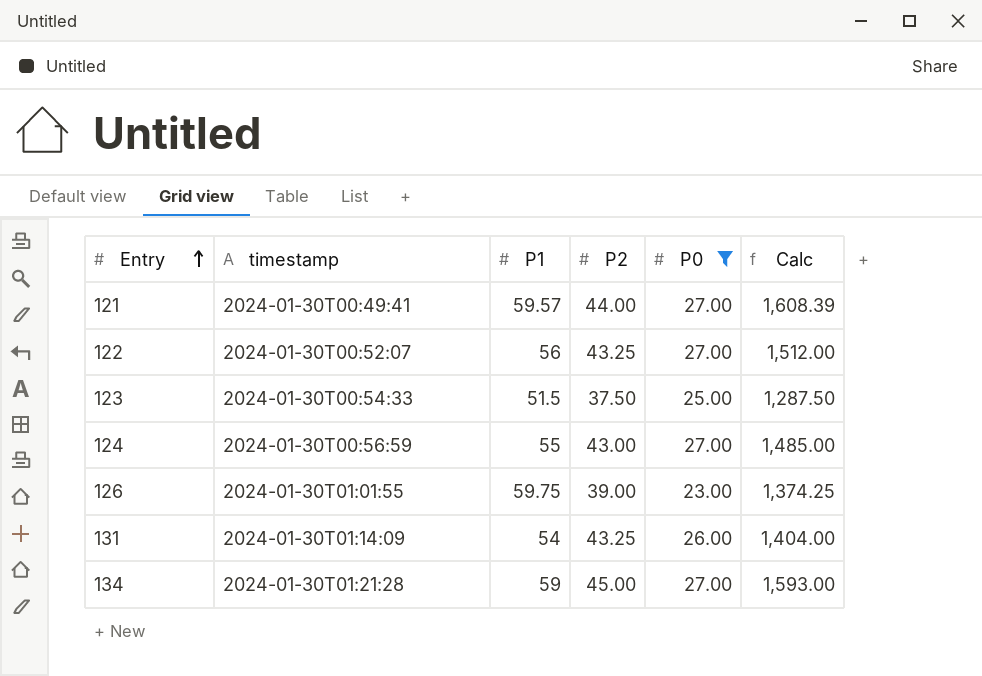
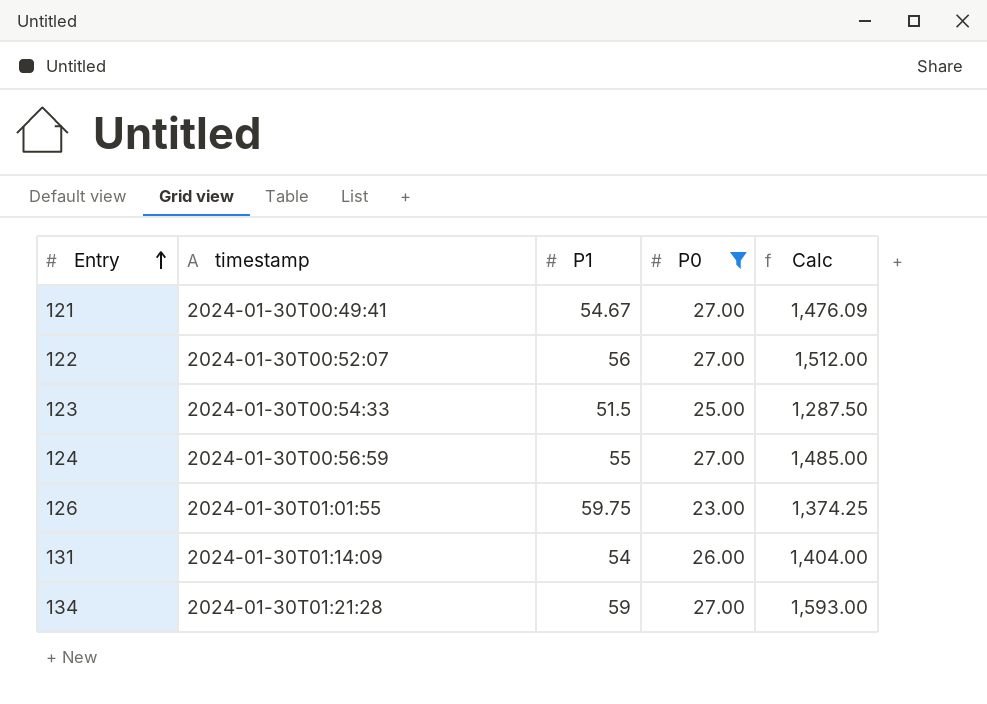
column P2 | position: 4 -> none
121 | P1: 59.57 -> 54.67
121 | Calc: 1,608.39 -> 1,476.09

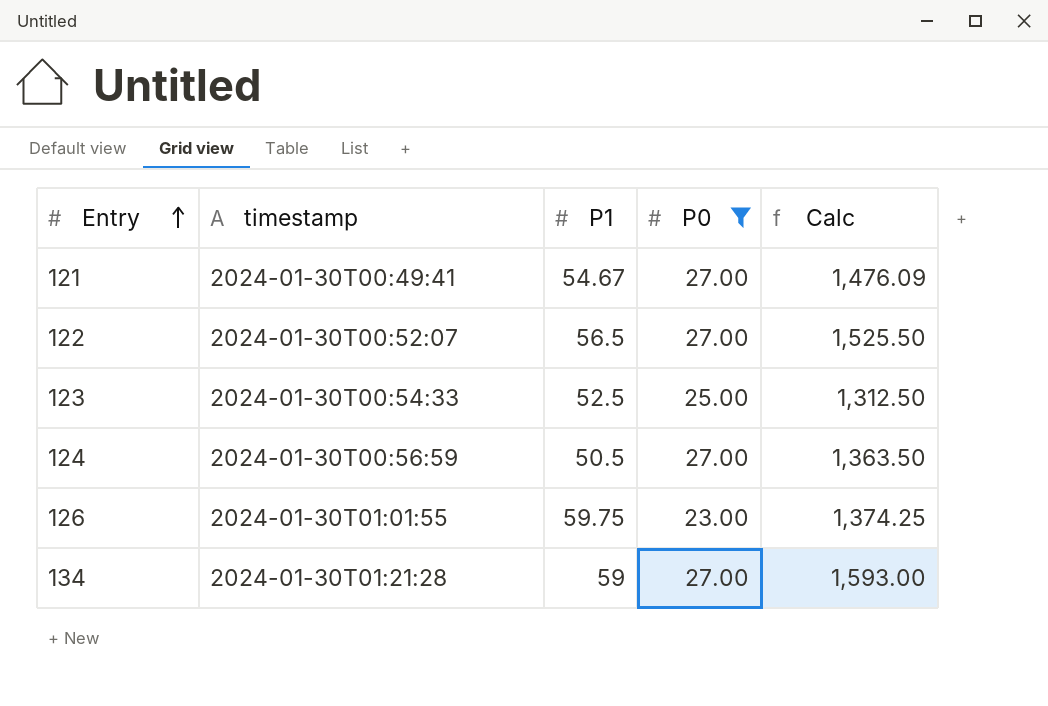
row 131: 2024-01-30T01:14:09 | 54 | 26.00 | 1,404.00 -> none
122 | P1: 56 -> 56.5
122 | Calc: 1,512.00 -> 1,525.50
123 | P1: 51.5 -> 52.5
123 | Calc: 1,287.50 -> 1,312.50
124 | P1: 55 -> 50.5
124 | Calc: 1,485.00 -> 1,363.50

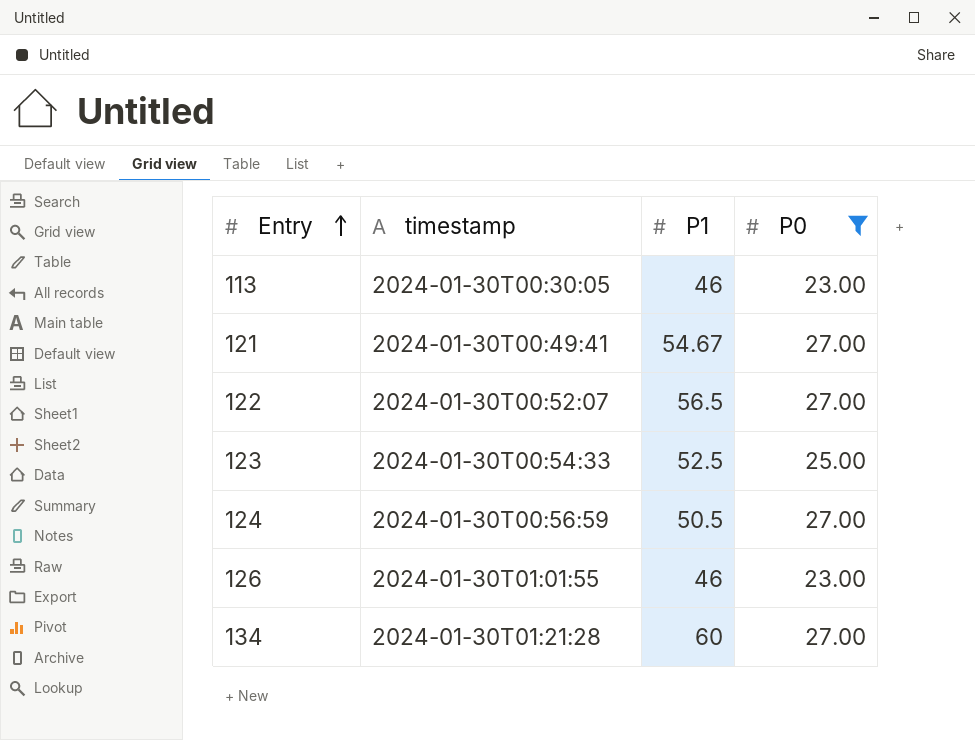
column Calc | formula: [P1] * [P0] -> none
row 113: none -> 2024-01-30T00:30:05 | 46 | 23.00
126 | P1: 59.75 -> 46
134 | P1: 59 -> 60

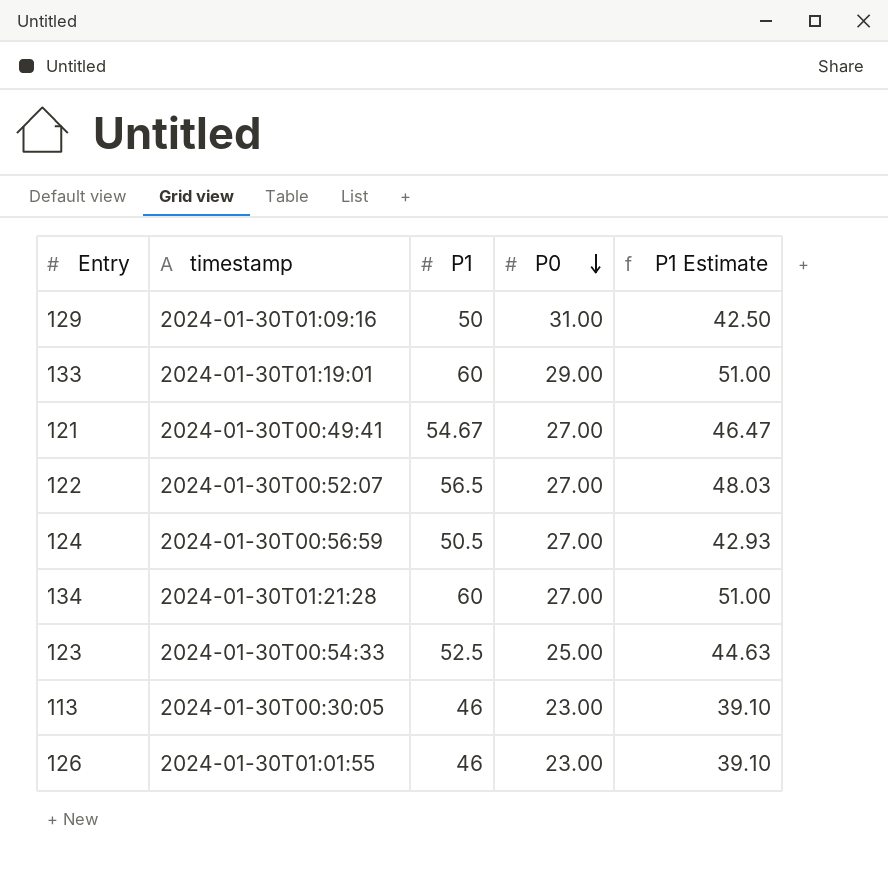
filter: P0 <= 27.00 -> none
row order: Entry ascending -> P0 descending
column P1 Estimate | formula: none -> [P1] * 0.85

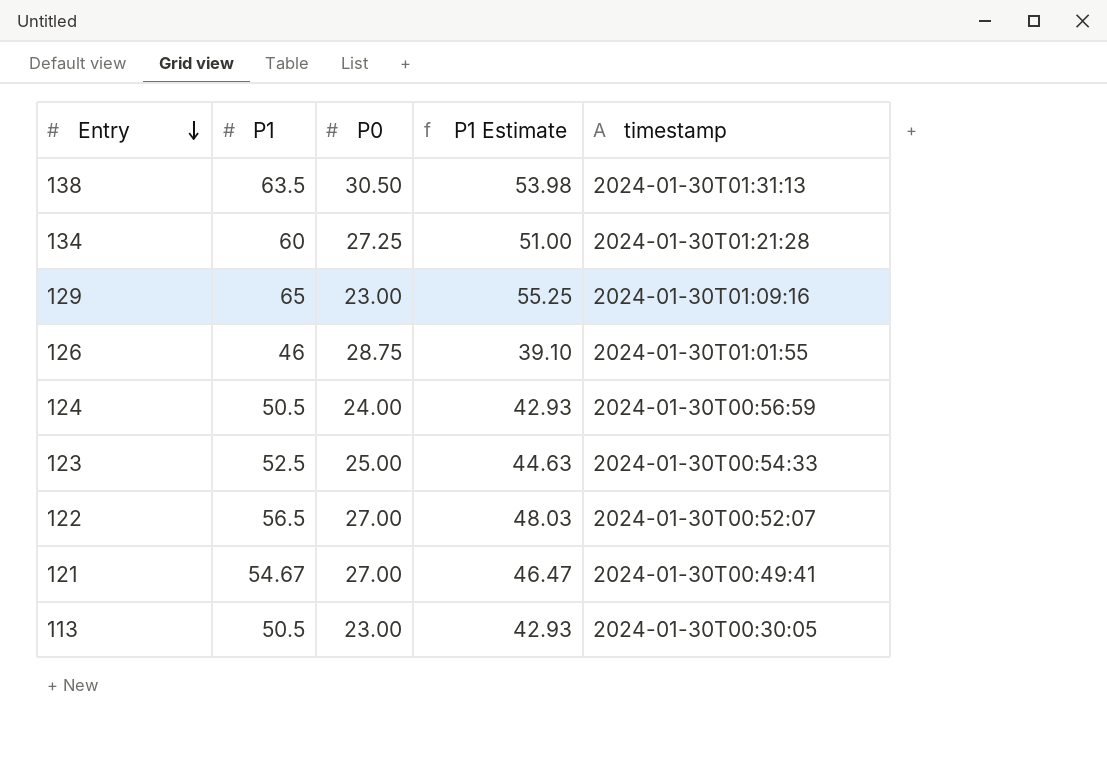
row order: P0 descending -> Entry descending
column timestamp | position: 2 -> 5
row 133: 2024-01-30T01:19:01 | 60 | 29.00 | 51.00 -> none
row 138: none -> 63.5 | 30.50 | 53.98 | 2024-01-30T01:31:13
134 | P0: 27.00 -> 27.25
129 | P1: 50 -> 65
129 | P0: 31.00 -> 23.00
129 | P1 Estimate: 42.50 -> 55.25
126 | P0: 23.00 -> 28.75
124 | P0: 27.00 -> 24.00
113 | P1: 46 -> 50.5
113 | P1 Estimate: 39.10 -> 42.93

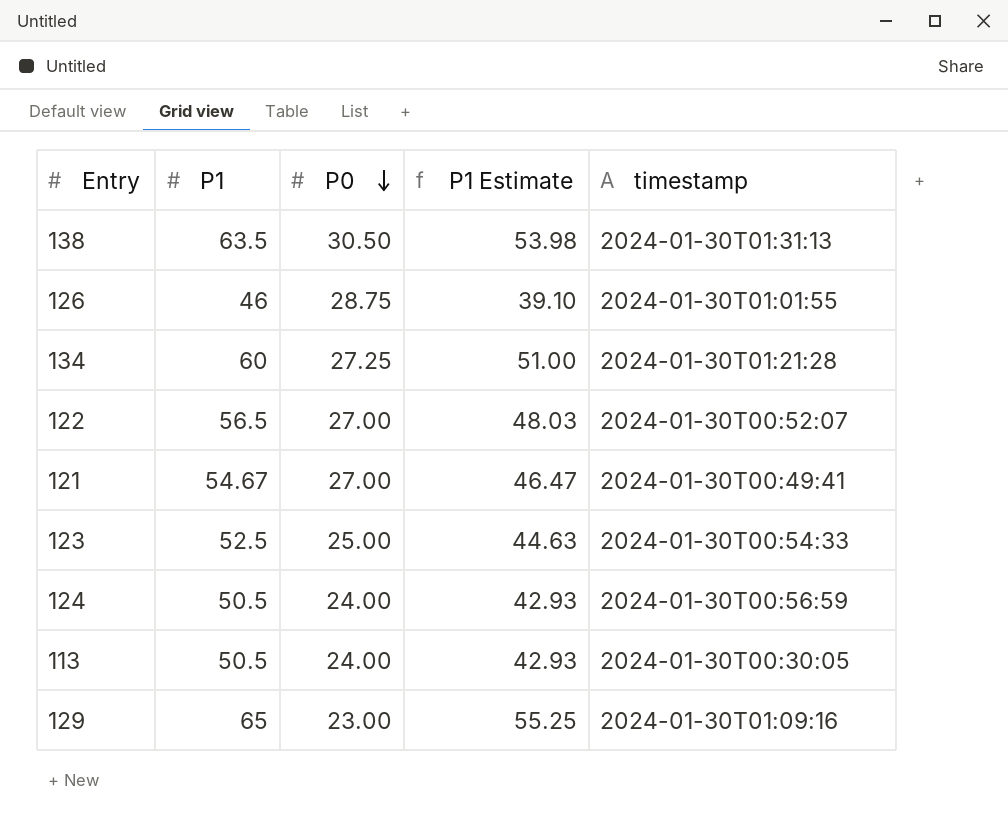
row order: Entry descending -> P0 descending
113 | P0: 23.00 -> 24.00

